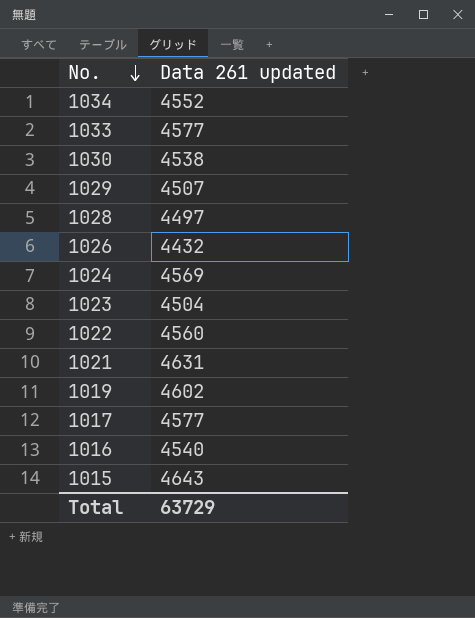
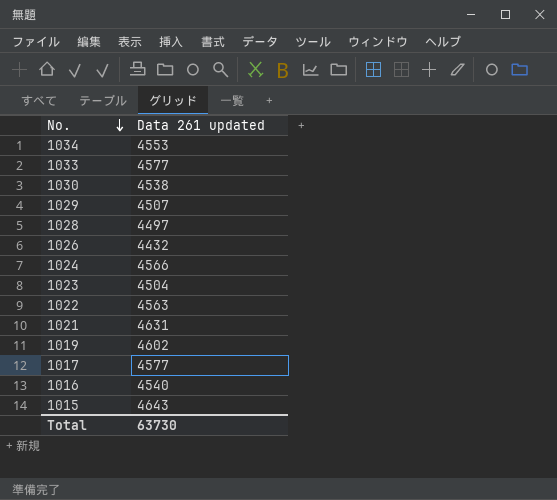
1034 | Data 261 updated: 4552 -> 4553
1024 | Data 261 updated: 4569 -> 4566
1022 | Data 261 updated: 4560 -> 4563
Total | Data 261 updated: 63729 -> 63730

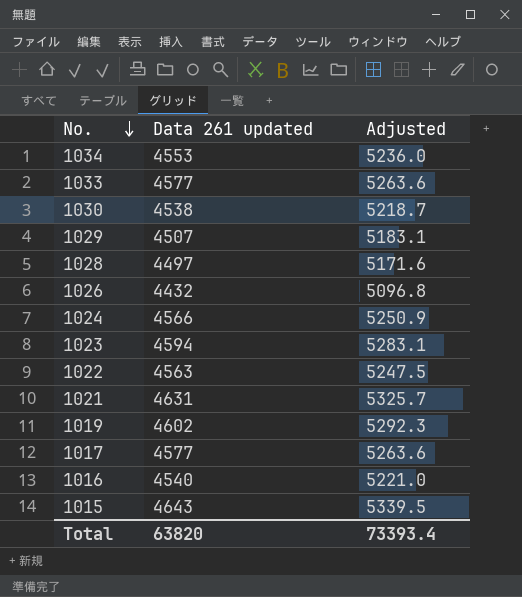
column Adjusted | formula: none -> [Data 261 updated] * 1.15
1023 | Data 261 updated: 4504 -> 4594
Total | Data 261 updated: 63730 -> 63820

